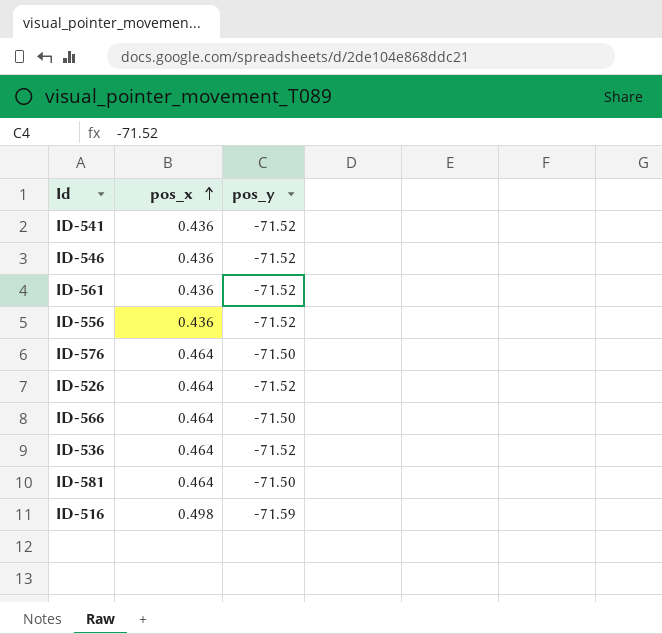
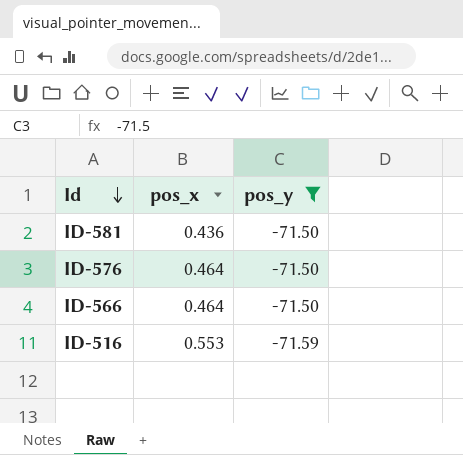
filter: none -> pos_y != -71.52
row order: pos_x ascending -> Id descending
ID-581 | pos_x: 0.464 -> 0.436
ID-516 | pos_x: 0.498 -> 0.553

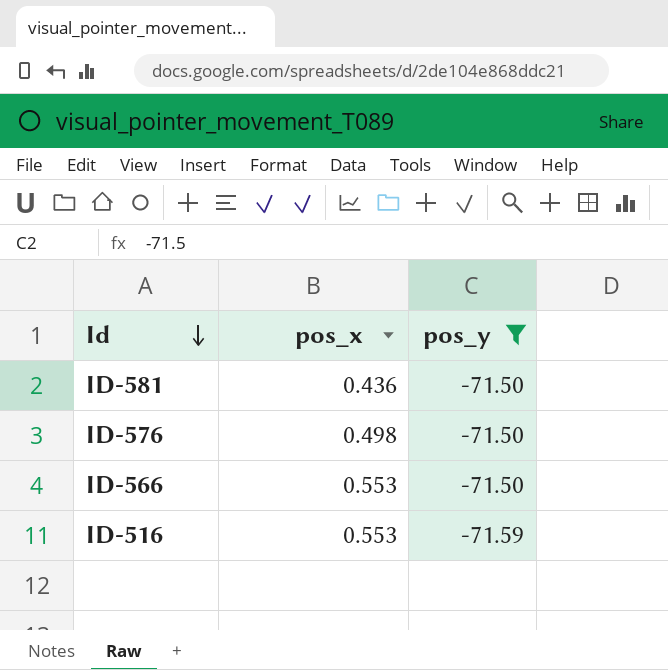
ID-576 | pos_x: 0.464 -> 0.498
ID-566 | pos_x: 0.464 -> 0.553

